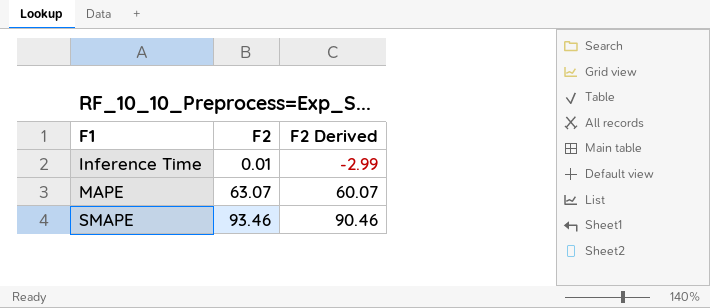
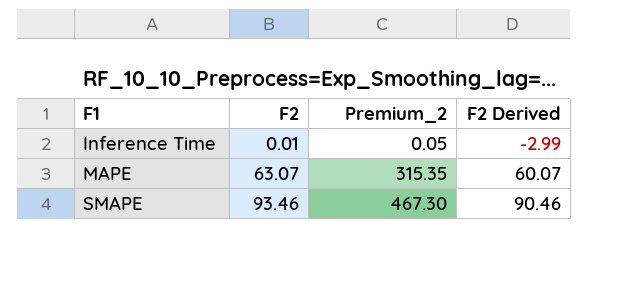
column Premium_2 | formula: none -> [F2] * 5

